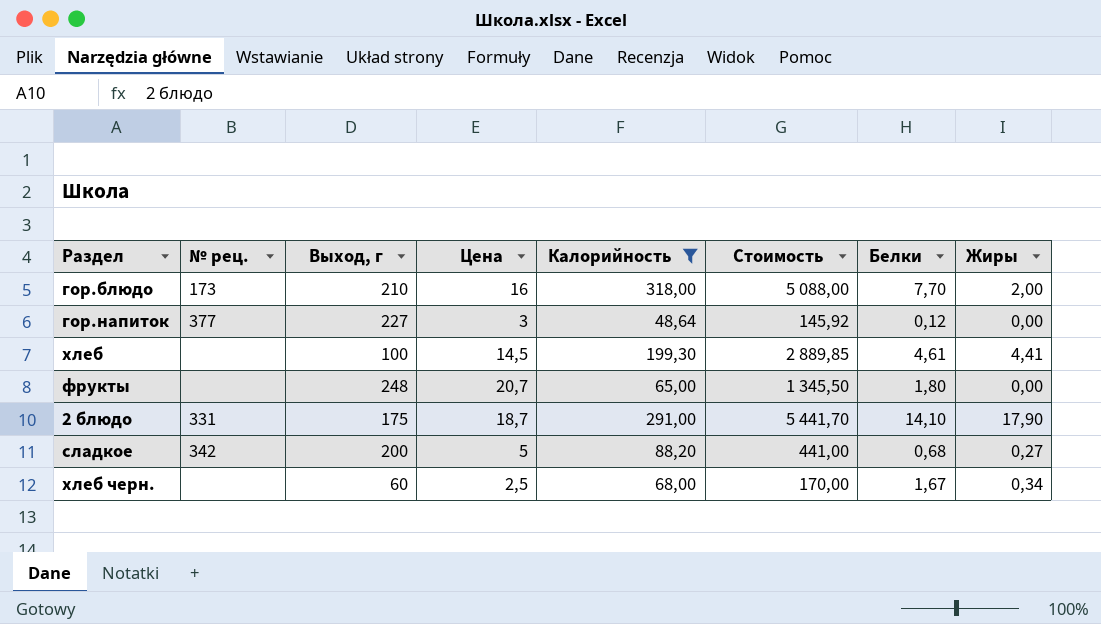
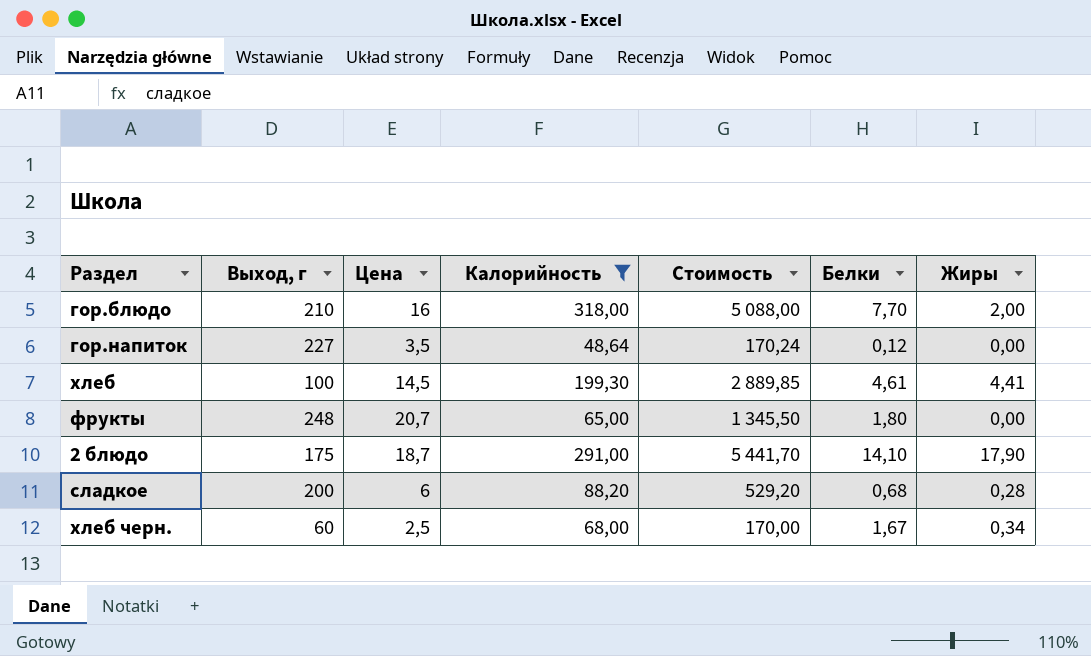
column № рец. | position: 2 -> none
гор.напиток | Цена: 3 -> 3,5
гор.напиток | Стоимость: 145,92 -> 170,24
сладкое | Цена: 5 -> 6
сладкое | Стоимость: 441,00 -> 529,20
сладкое | Жиры: 0,27 -> 0,28

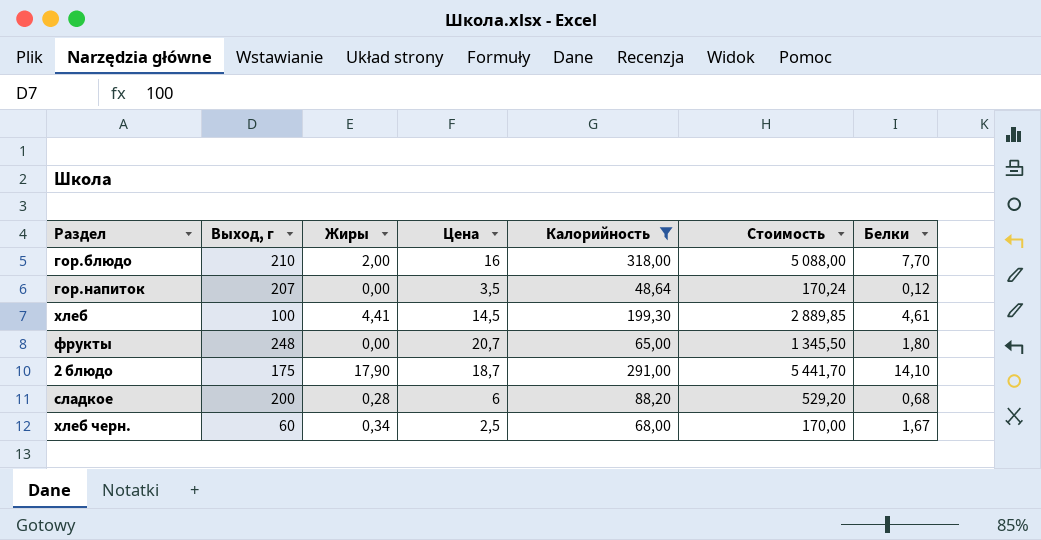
column Жиры | position: 7 -> 3
гор.напиток | Выход, г: 227 -> 207

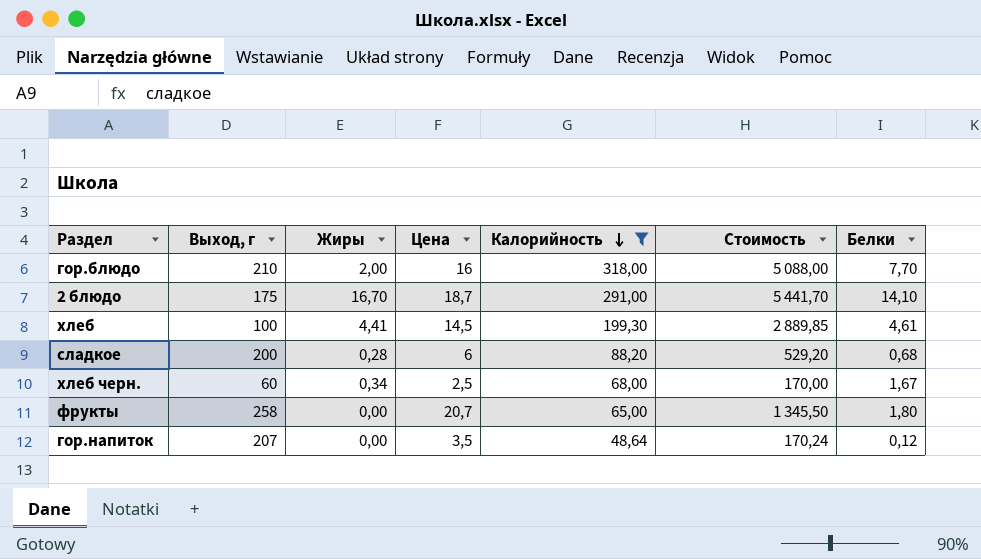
row order: none -> Калорийность descending
2 блюдо | Жиры: 17,90 -> 16,70
фрукты | Выход, г: 248 -> 258

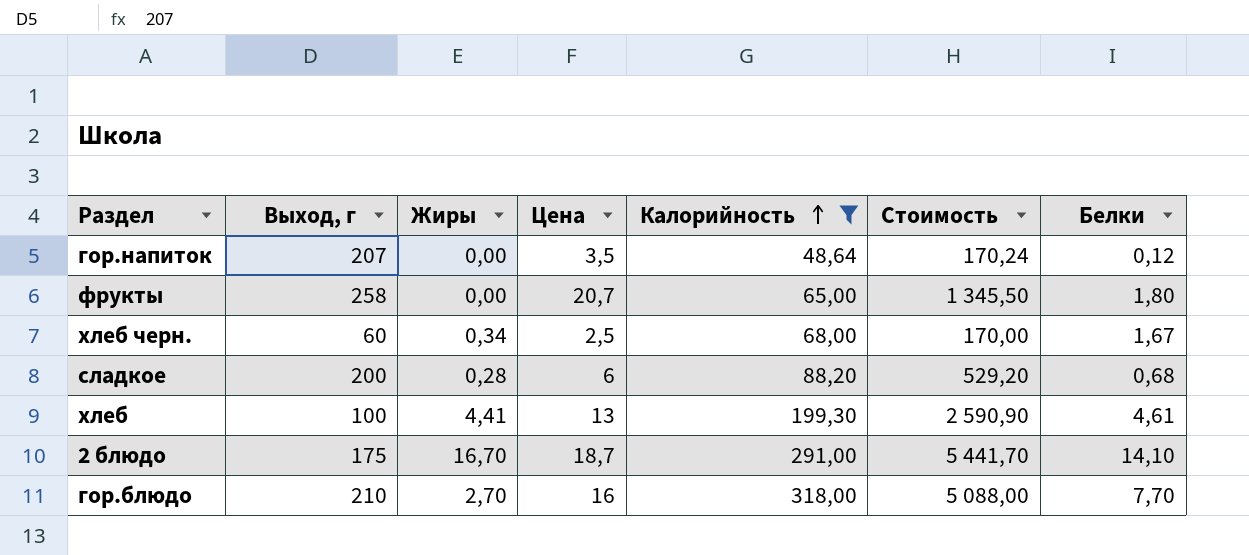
row order: Калорийность descending -> Калорийность ascending
хлеб | Цена: 14,5 -> 13
хлеб | Стоимость: 2 889,85 -> 2 590,90
гор.блюдо | Жиры: 2,00 -> 2,70

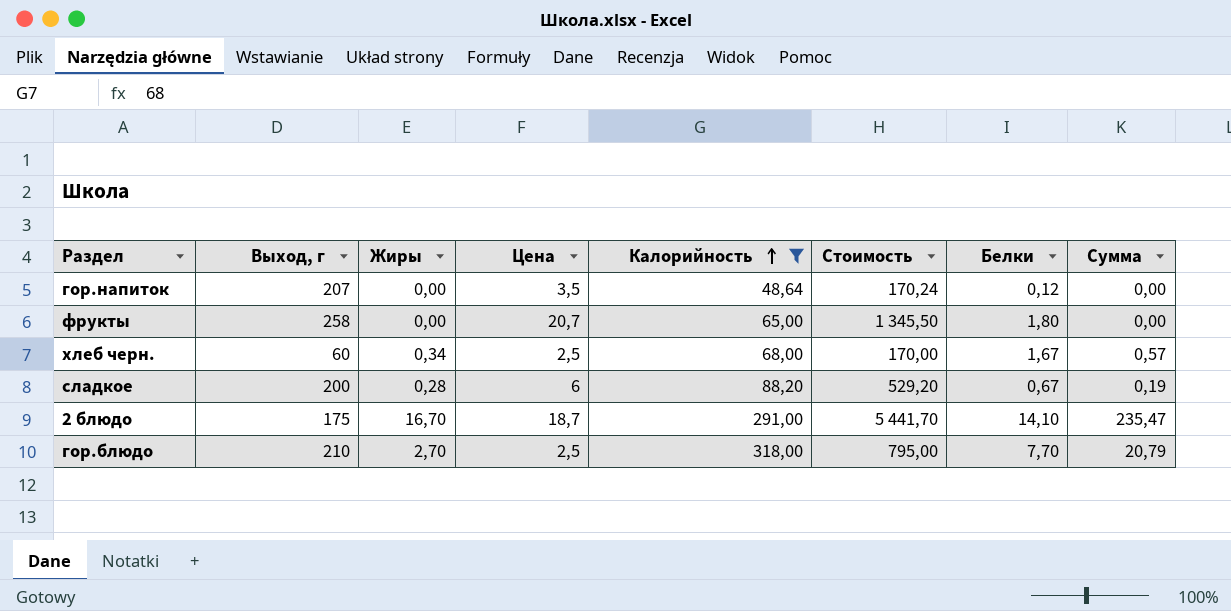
column Сумма | formula: none -> [Жиры] * [Белки]
row хлеб: 100 | 4,41 | 13 | 199,30 | 2 590,90 | 4,61 -> none
сладкое | Белки: 0,68 -> 0,67
гор.блюдо | Цена: 16 -> 2,5
гор.блюдо | Стоимость: 5 088,00 -> 795,00

